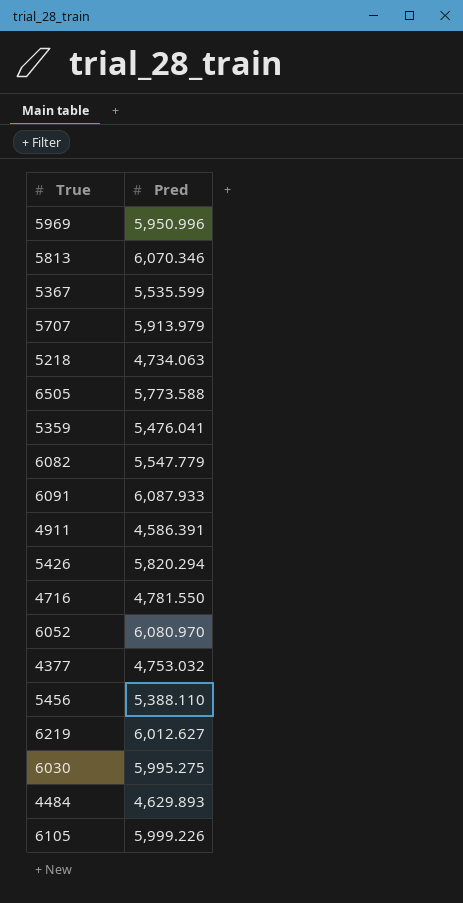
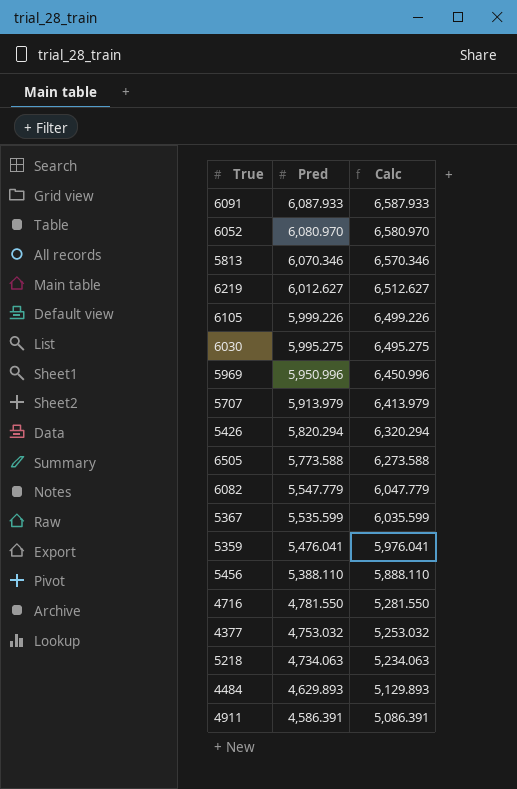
row order: none -> Pred descending
column Calc | formula: none -> [Pred] + 500

